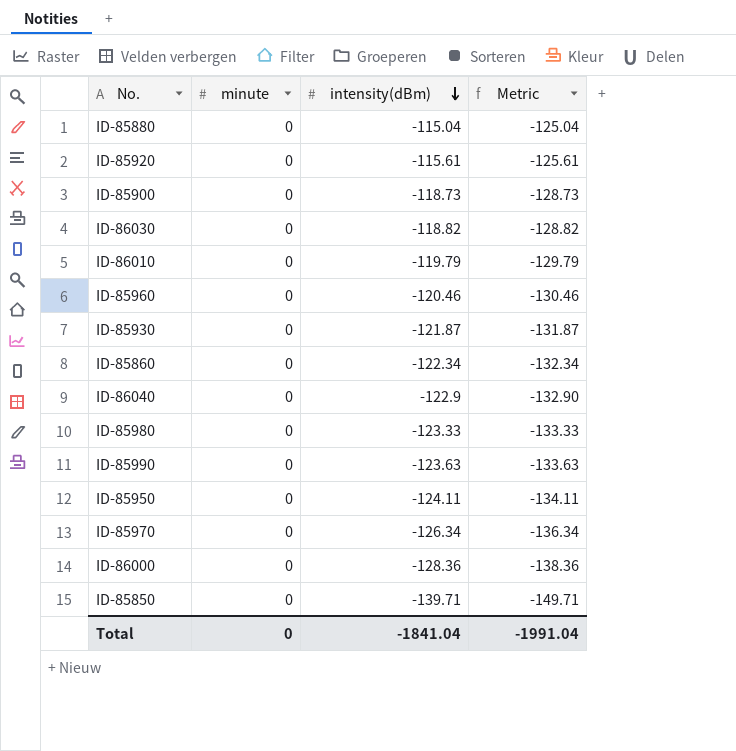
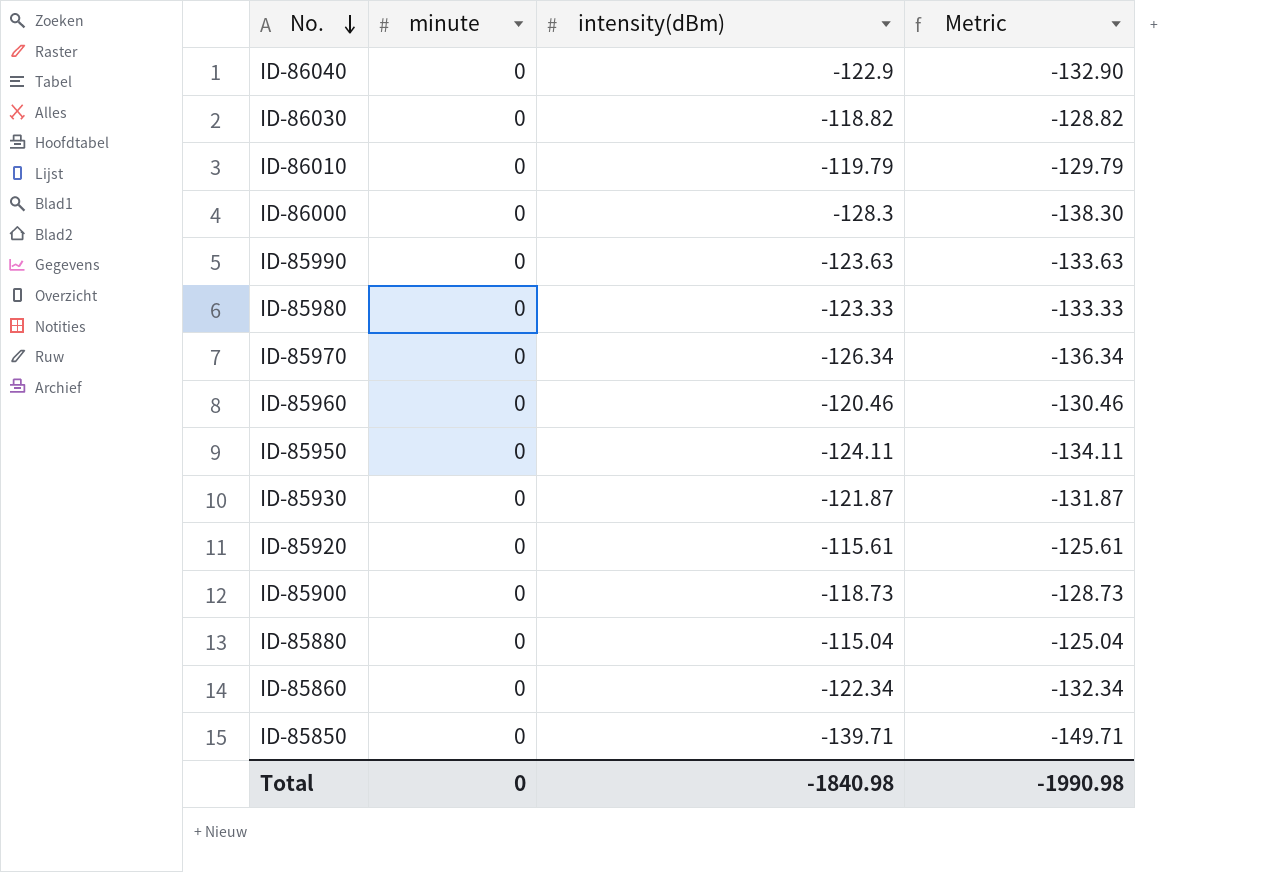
row order: intensity(dBm) descending -> No. descending
ID-86000 | intensity(dBm): -128.36 -> -128.3
ID-86000 | Metric: -138.36 -> -138.30
Total | intensity(dBm): -1841.04 -> -1840.98
Total | Metric: -1991.04 -> -1990.98

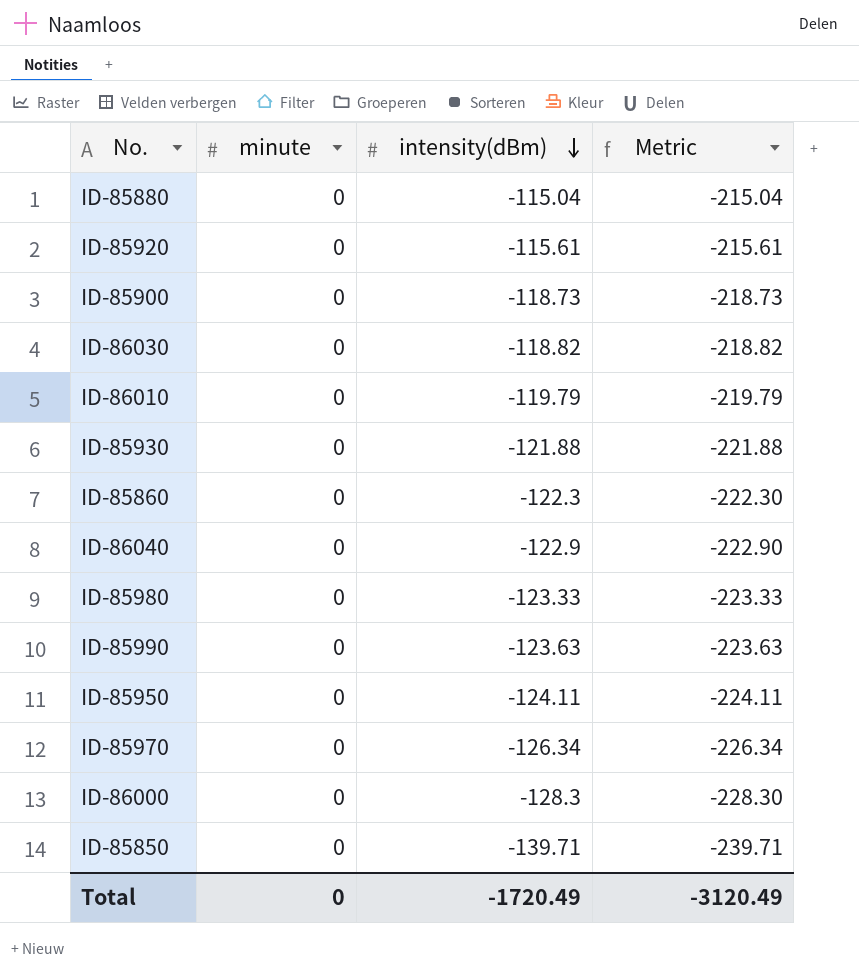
row order: No. descending -> intensity(dBm) descending
column Metric | formula: [intensity(dBm)] - 10 -> [intensity(dBm)] - 100
row ID-85960: 0 | -120.46 | -130.46 -> none
ID-85930 | intensity(dBm): -121.87 -> -121.88
ID-85860 | intensity(dBm): -122.34 -> -122.3
Total | intensity(dBm): -1840.98 -> -1720.49
Total | Metric: -1990.98 -> -3120.49

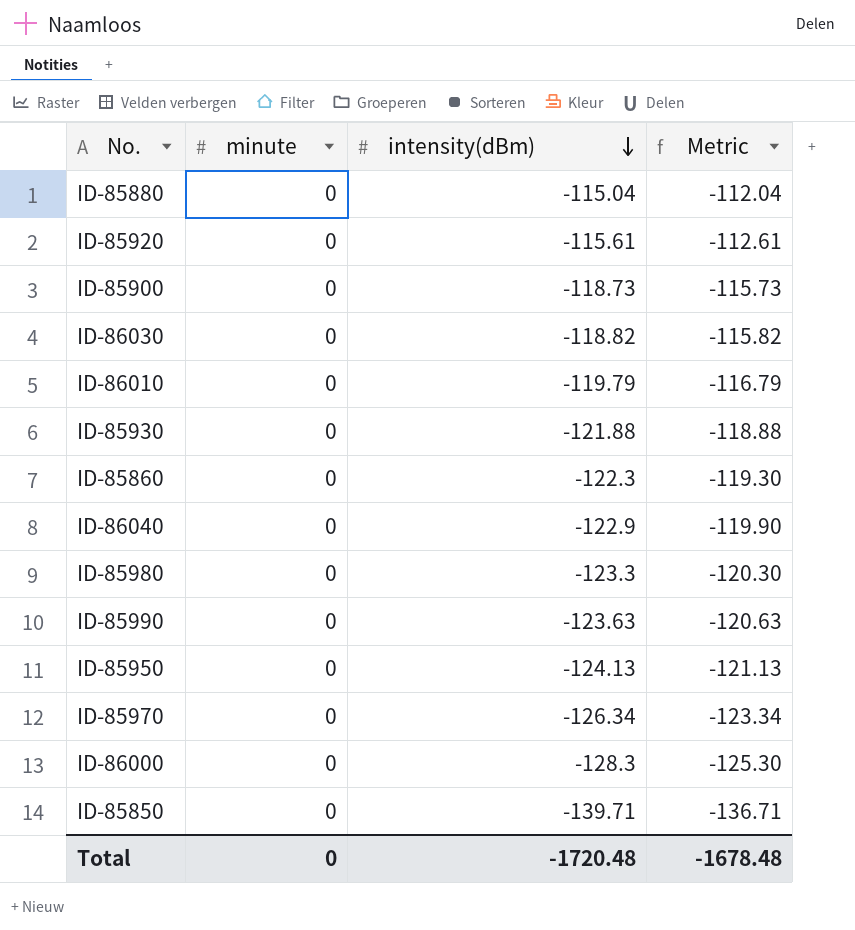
column Metric | formula: [intensity(dBm)] - 100 -> [intensity(dBm)] + 3
ID-85980 | intensity(dBm): -123.33 -> -123.3
ID-85950 | intensity(dBm): -124.11 -> -124.13
Total | intensity(dBm): -1720.49 -> -1720.48
Total | Metric: -3120.49 -> -1678.48

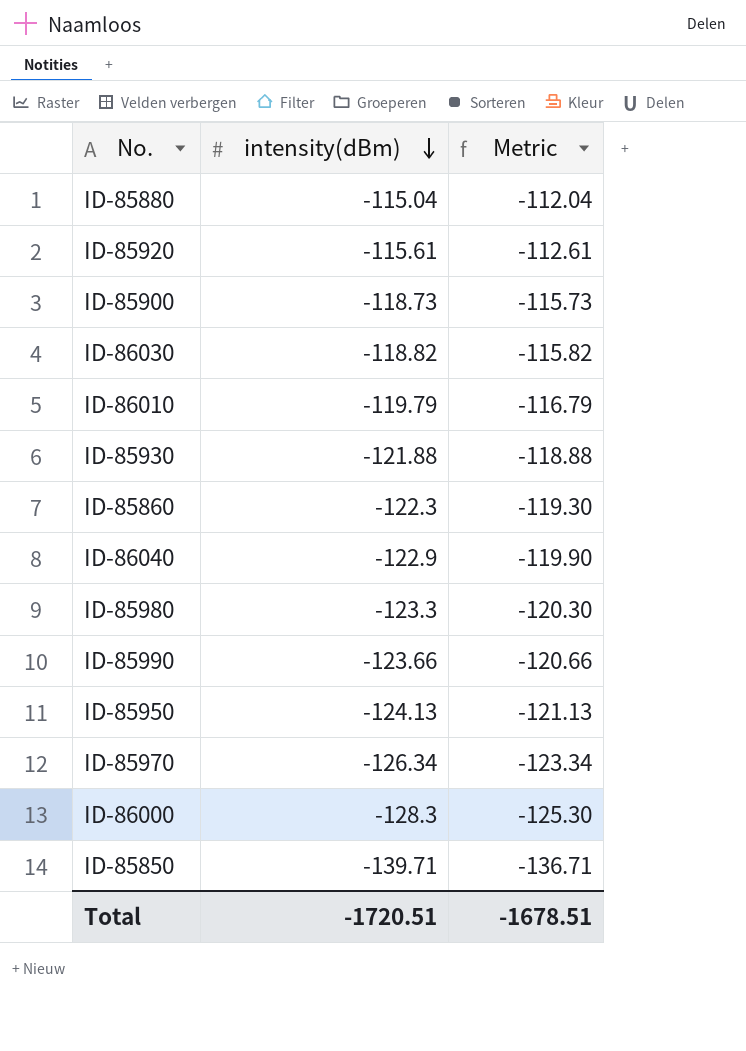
column minute | position: 2 -> none
ID-85990 | intensity(dBm): -123.63 -> -123.66
ID-85990 | Metric: -120.63 -> -120.66
Total | intensity(dBm): -1720.48 -> -1720.51
Total | Metric: -1678.48 -> -1678.51

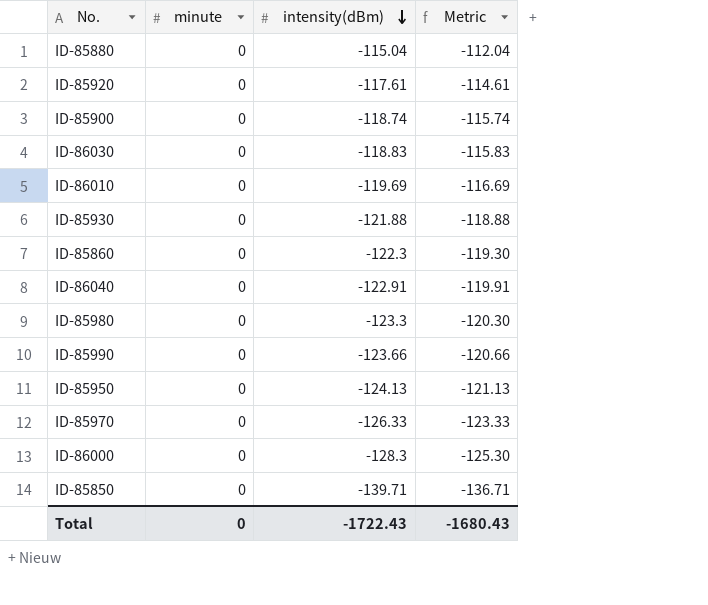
column minute | position: none -> 2
ID-85920 | intensity(dBm): -115.61 -> -117.61
ID-85920 | Metric: -112.61 -> -114.61
ID-85900 | intensity(dBm): -118.73 -> -118.74
ID-85900 | Metric: -115.73 -> -115.74
ID-86030 | intensity(dBm): -118.82 -> -118.83
ID-86030 | Metric: -115.82 -> -115.83
ID-86010 | intensity(dBm): -119.79 -> -119.69
ID-86010 | Metric: -116.79 -> -116.69
ID-86040 | intensity(dBm): -122.9 -> -122.91
ID-86040 | Metric: -119.90 -> -119.91
ID-85970 | intensity(dBm): -126.34 -> -126.33
ID-85970 | Metric: -123.34 -> -123.33
Total | intensity(dBm): -1720.51 -> -1722.43
Total | Metric: -1678.51 -> -1680.43

